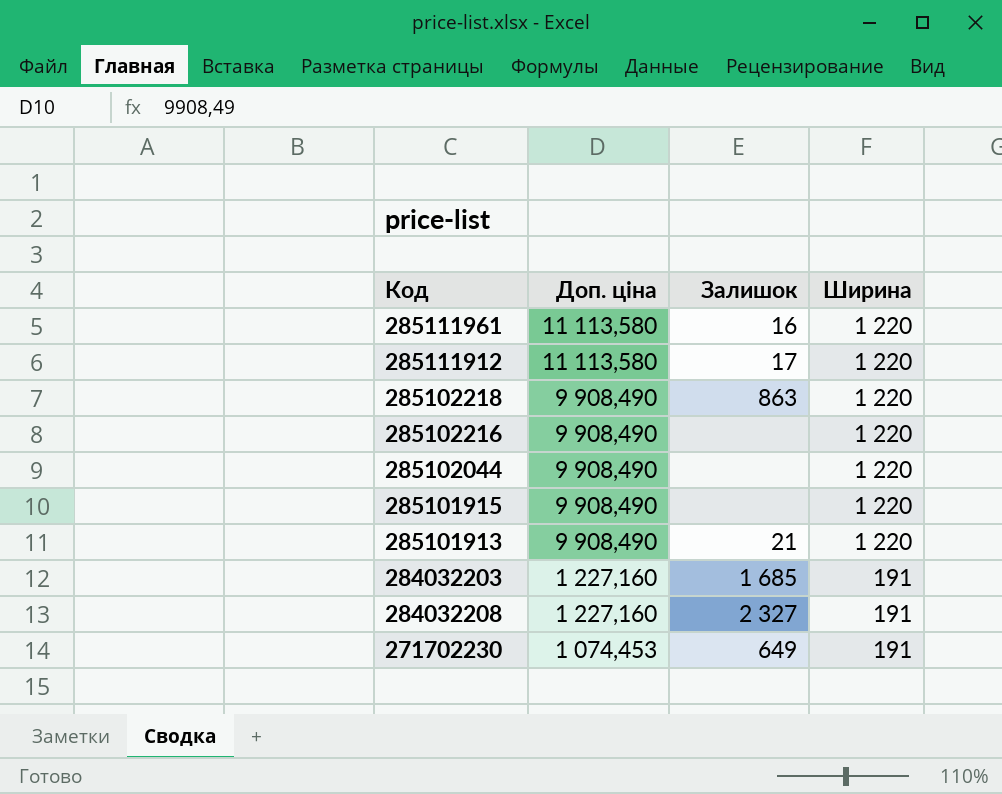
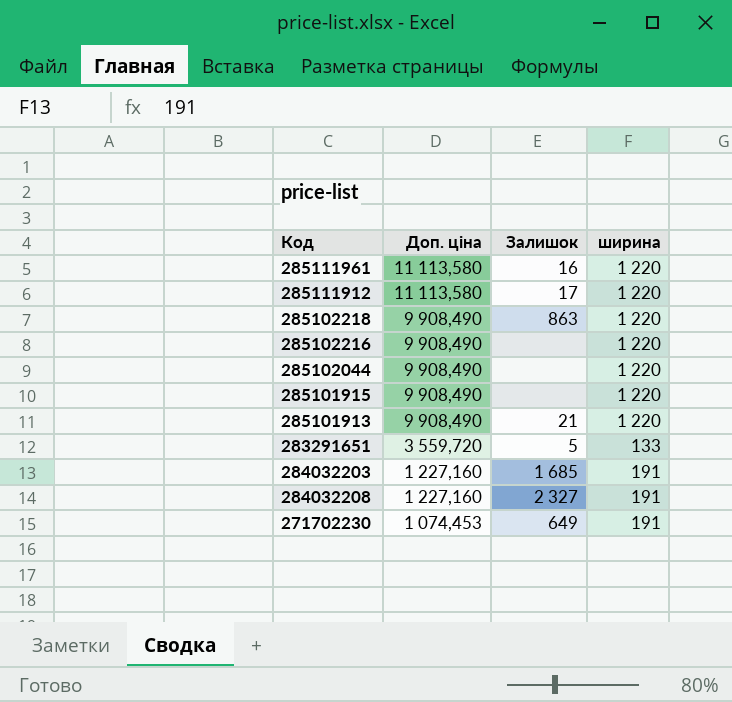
column name: Ширина -> ширина
row 283291651: none -> 3 559,720 | 5 | 133

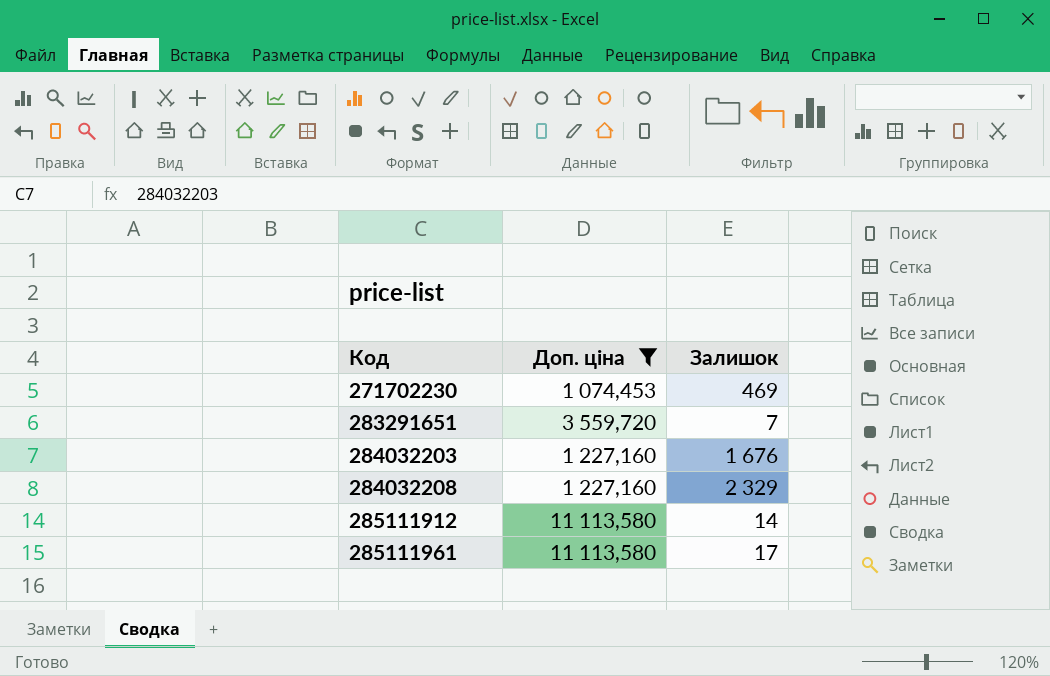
filter: none -> Доп. ціна != 9 908,490
row order: Доп. ціна descending -> Код ascending
column ширина | position: 4 -> none
271702230 | Залишок: 649 -> 469
283291651 | Залишок: 5 -> 7
284032203 | Залишок: 1 685 -> 1 676
284032208 | Залишок: 2 327 -> 2 329
285111912 | Залишок: 17 -> 14
285111961 | Залишок: 16 -> 17

